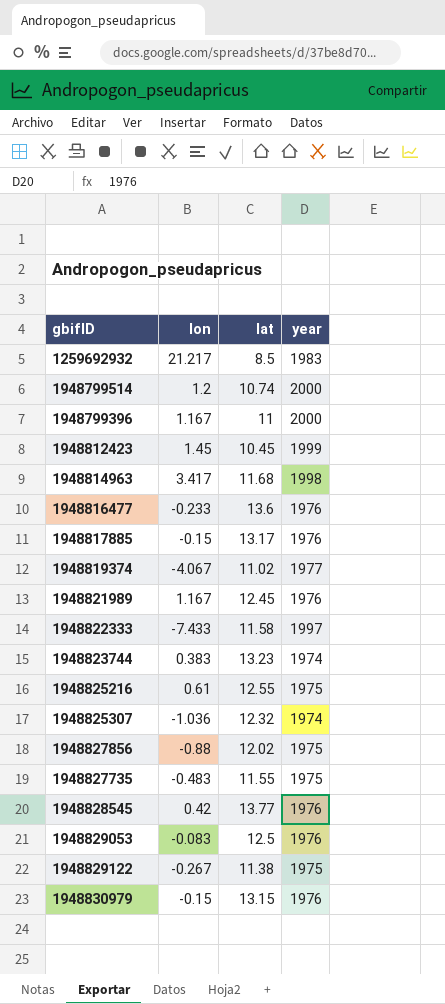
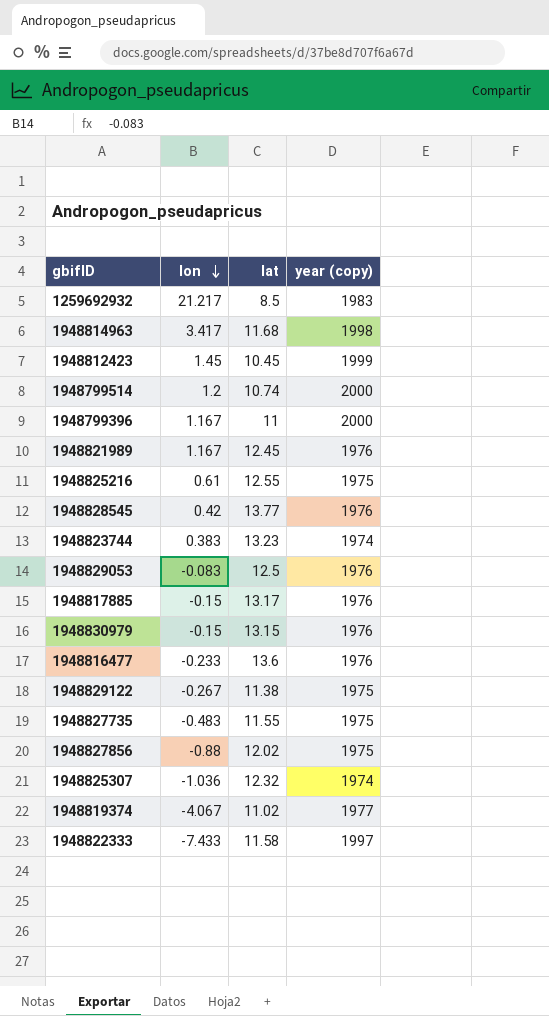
row order: none -> lon descending
column name: year -> year (copy)

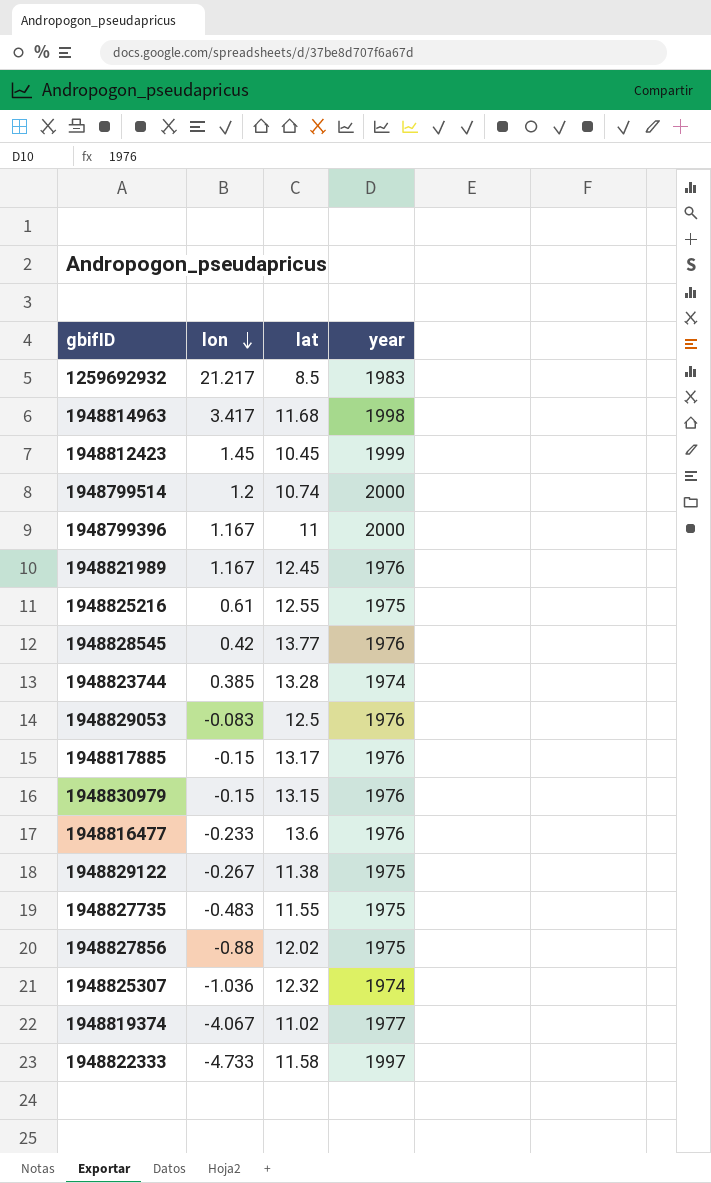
column name: year (copy) -> year
1948823744 | lon: 0.383 -> 0.385
1948823744 | lat: 13.23 -> 13.28
1948822333 | lon: -7.433 -> -4.733

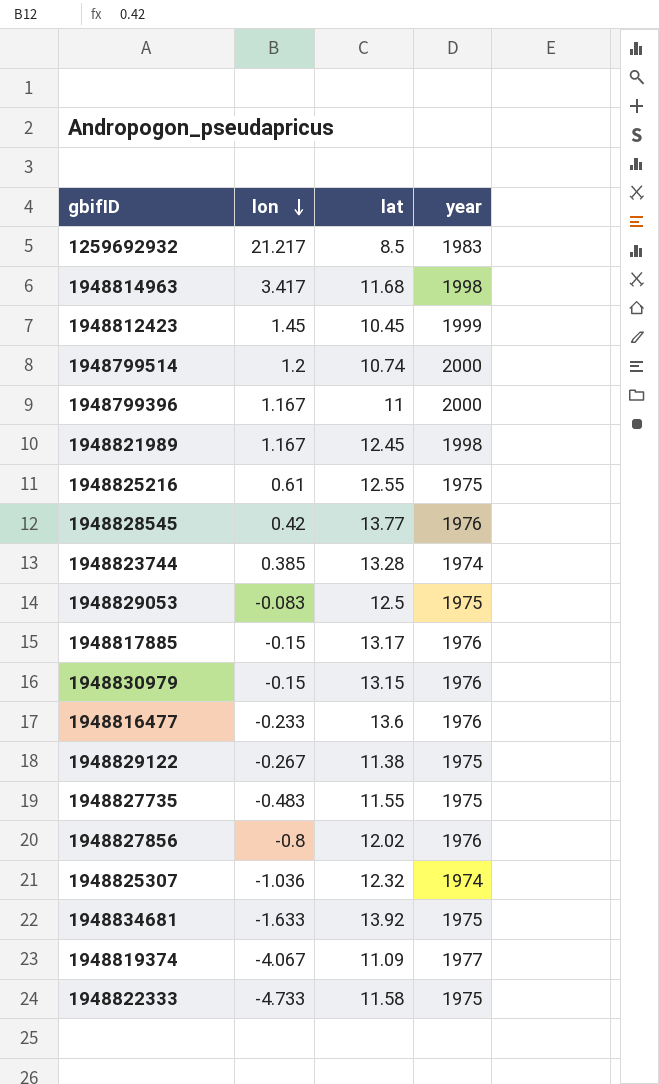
1948821989 | year: 1976 -> 1998
1948829053 | year: 1976 -> 1975
1948827856 | lon: -0.88 -> -0.8
1948827856 | year: 1975 -> 1976
row 1948834681: none -> -1.633 | 13.92 | 1975
1948819374 | lat: 11.02 -> 11.09
1948822333 | year: 1997 -> 1975

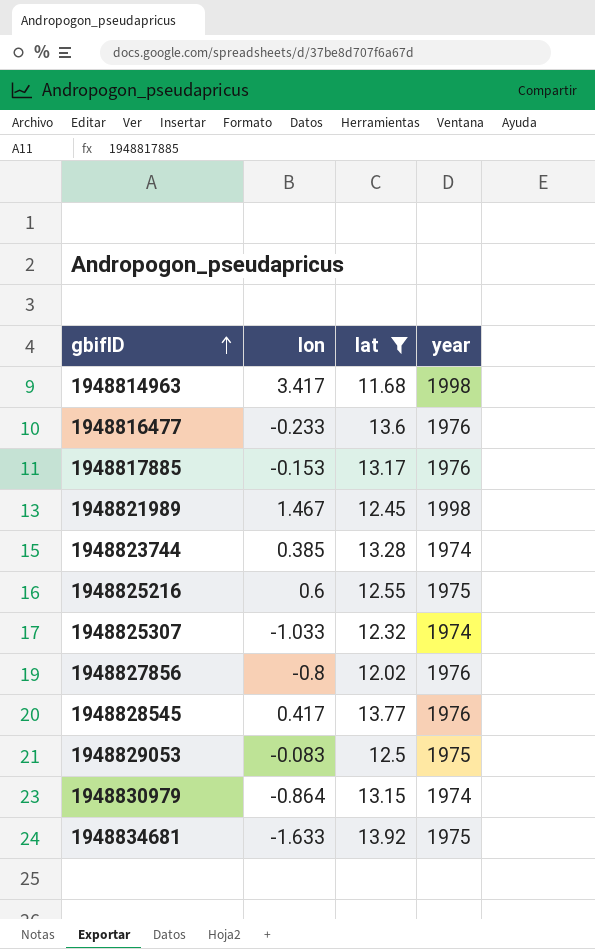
filter: none -> lat >= 11.68
row order: lon descending -> gbifID ascending
1948817885 | lon: -0.15 -> -0.153
1948821989 | lon: 1.167 -> 1.467
1948825216 | lon: 0.61 -> 0.6
1948825307 | lon: -1.036 -> -1.033
1948828545 | lon: 0.42 -> 0.417
1948830979 | lon: -0.15 -> -0.864
1948830979 | year: 1976 -> 1974

